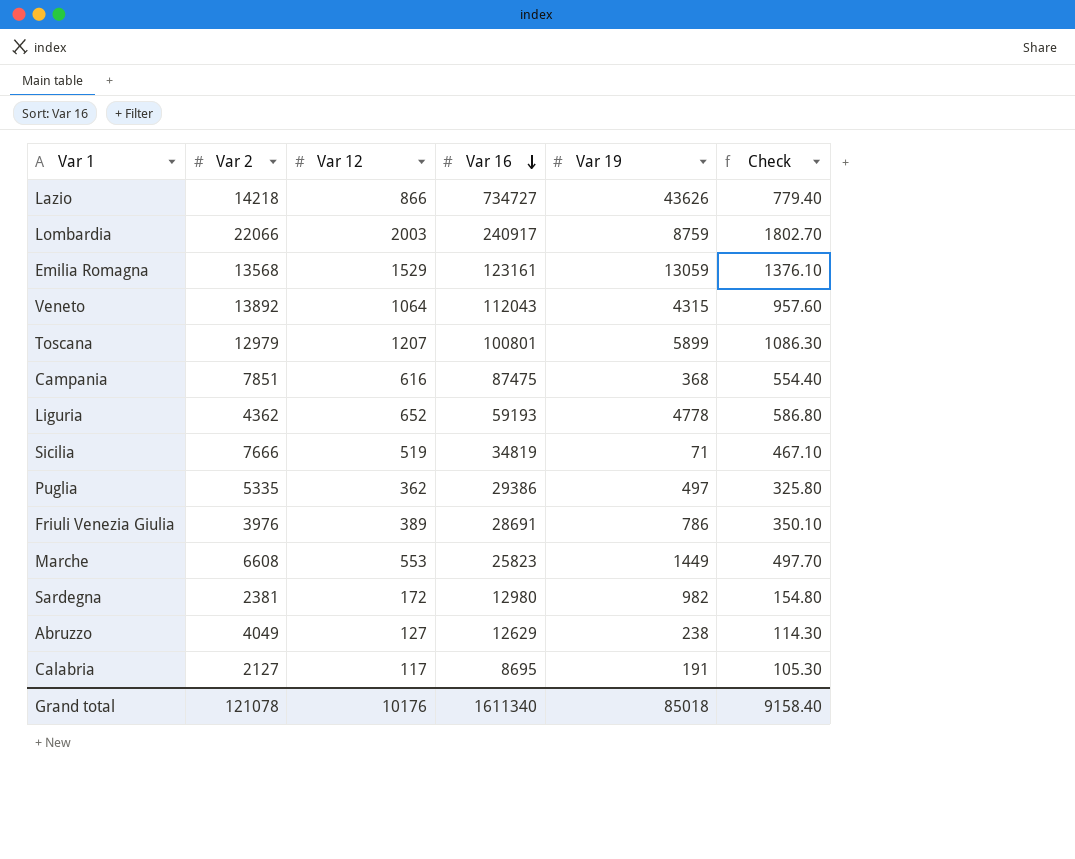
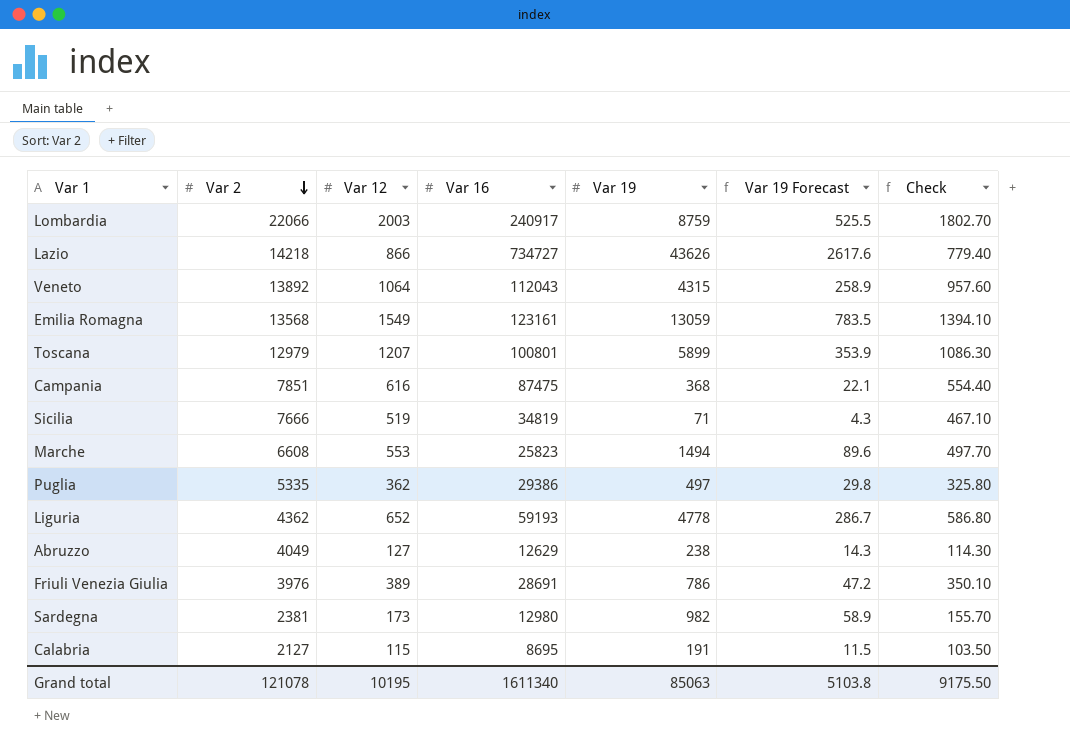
row order: Var 16 descending -> Var 2 descending
column Var 19 Forecast | formula: none -> [Var 19] * 0.06
Emilia Romagna | Var 12: 1529 -> 1549
Emilia Romagna | Check: 1376.10 -> 1394.10
Marche | Var 19: 1449 -> 1494
Sardegna | Var 12: 172 -> 173
Sardegna | Check: 154.80 -> 155.70
Calabria | Var 12: 117 -> 115
Calabria | Check: 105.30 -> 103.50
Grand total | Var 12: 10176 -> 10195
Grand total | Var 19: 85018 -> 85063
Grand total | Check: 9158.40 -> 9175.50

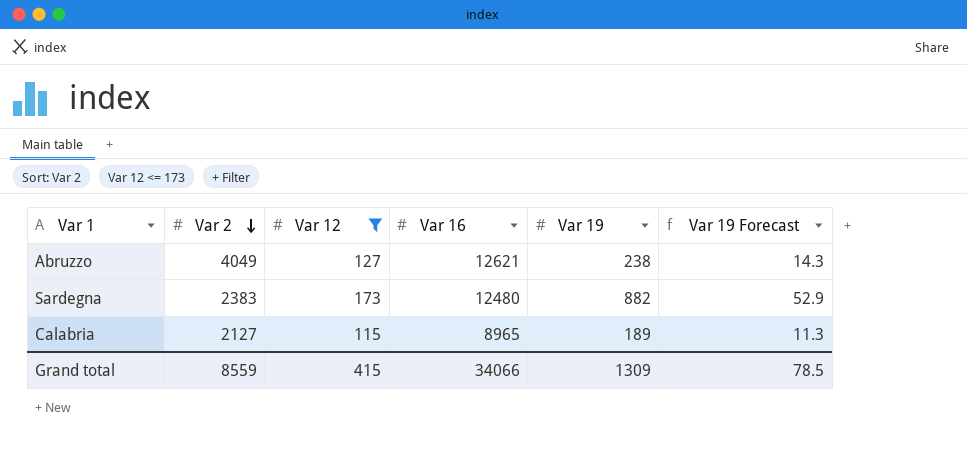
filter: none -> Var 12 <= 173
column Check | formula: [Var 12] * 0.9 -> none
Abruzzo | Var 16: 12629 -> 12621
Sardegna | Var 2: 2381 -> 2383
Sardegna | Var 16: 12980 -> 12480
Sardegna | Var 19: 982 -> 882
Sardegna | Var 19 Forecast: 58.9 -> 52.9
Calabria | Var 16: 8695 -> 8965
Calabria | Var 19: 191 -> 189
Calabria | Var 19 Forecast: 11.5 -> 11.3
Grand total | Var 2: 121078 -> 8559
Grand total | Var 12: 10195 -> 415
Grand total | Var 16: 1611340 -> 34066
Grand total | Var 19: 85063 -> 1309
Grand total | Var 19 Forecast: 5103.8 -> 78.5

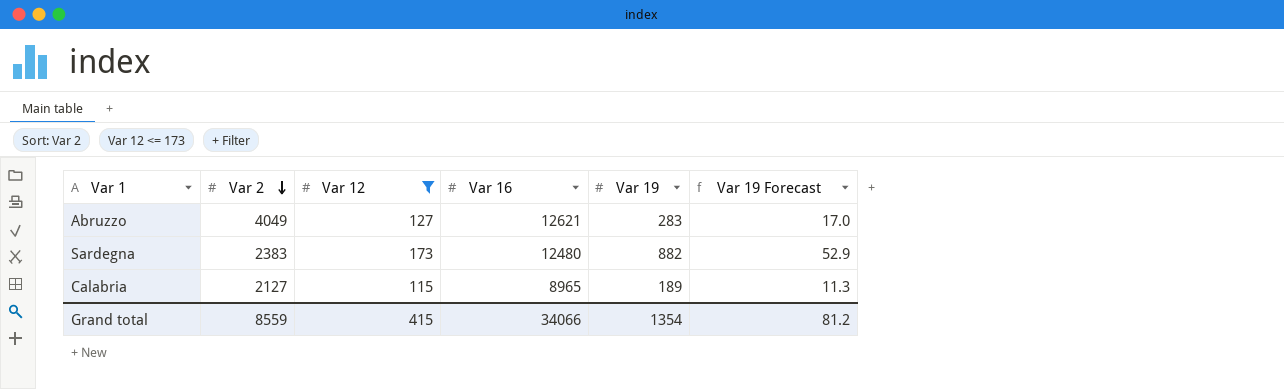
Abruzzo | Var 19: 238 -> 283
Abruzzo | Var 19 Forecast: 14.3 -> 17.0
Grand total | Var 19: 1309 -> 1354
Grand total | Var 19 Forecast: 78.5 -> 81.2

